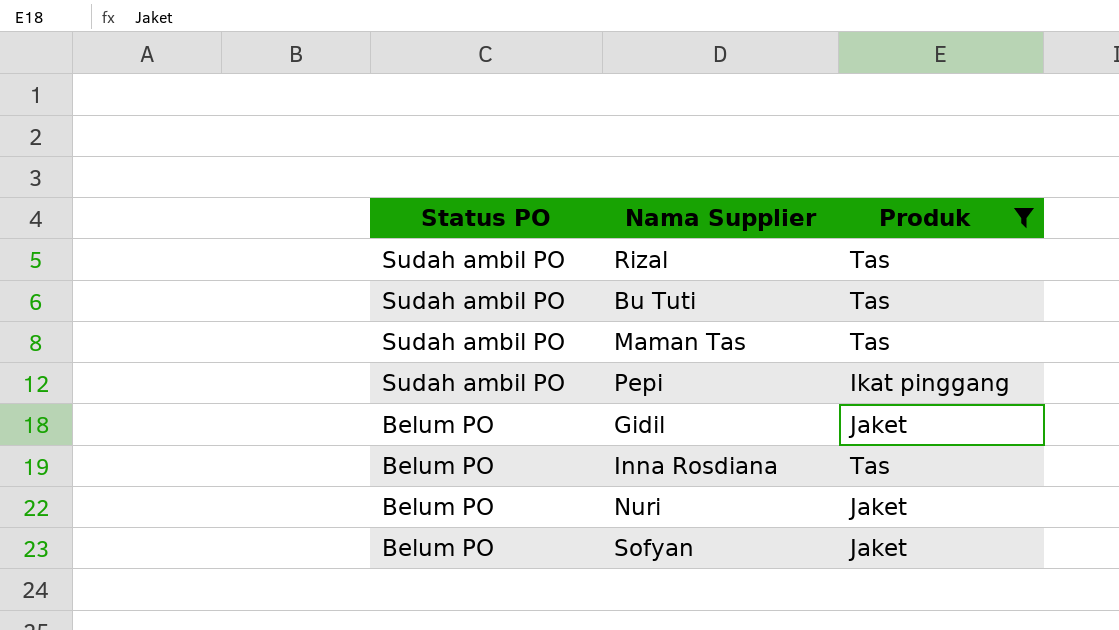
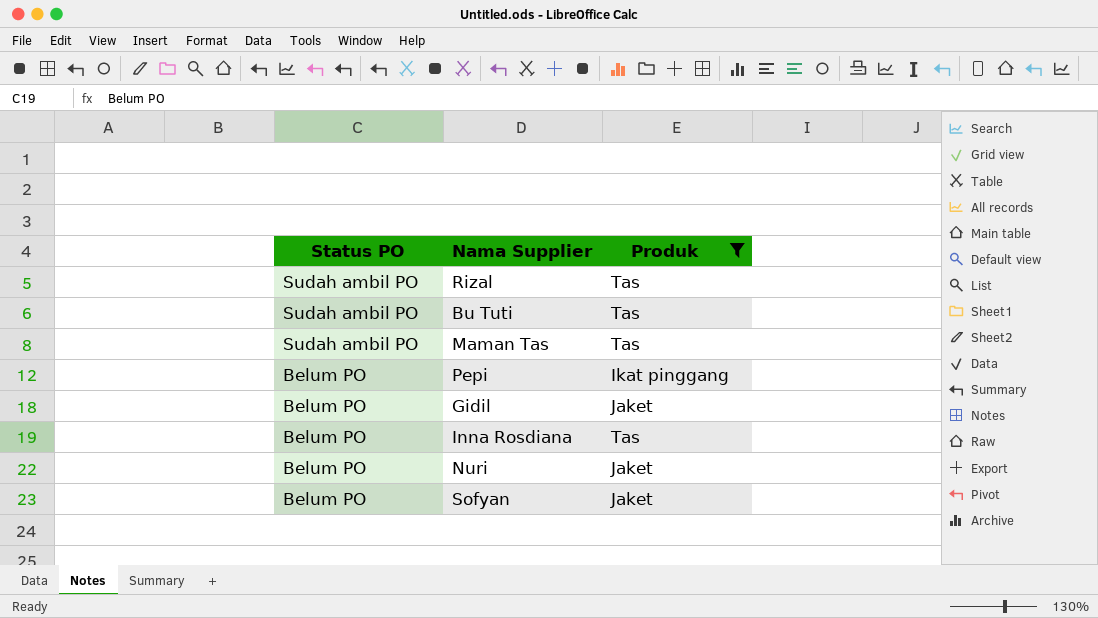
Pepi | Status PO: Sudah ambil PO -> Belum PO

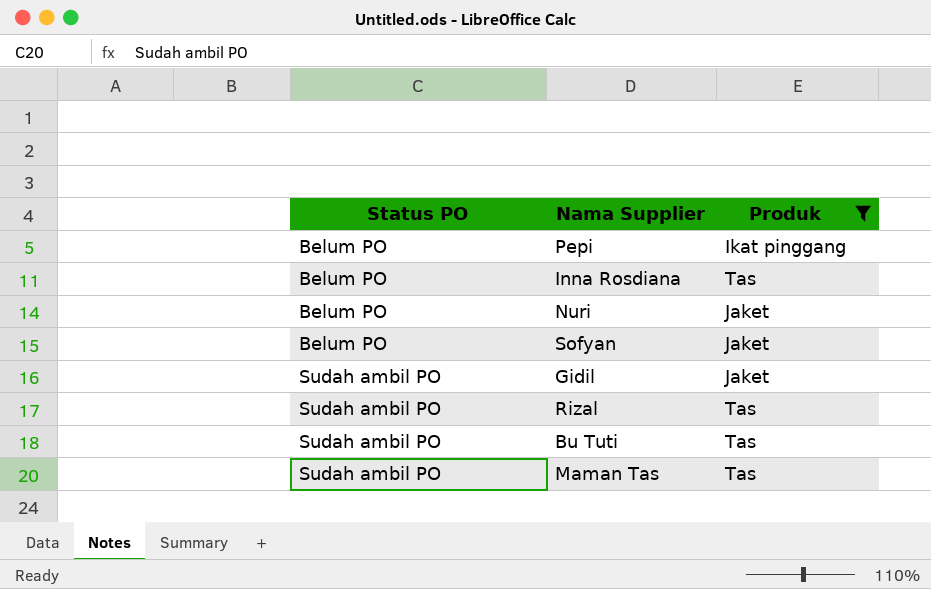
row order: Status PO descending -> Status PO ascending
Gidil | Status PO: Belum PO -> Sudah ambil PO

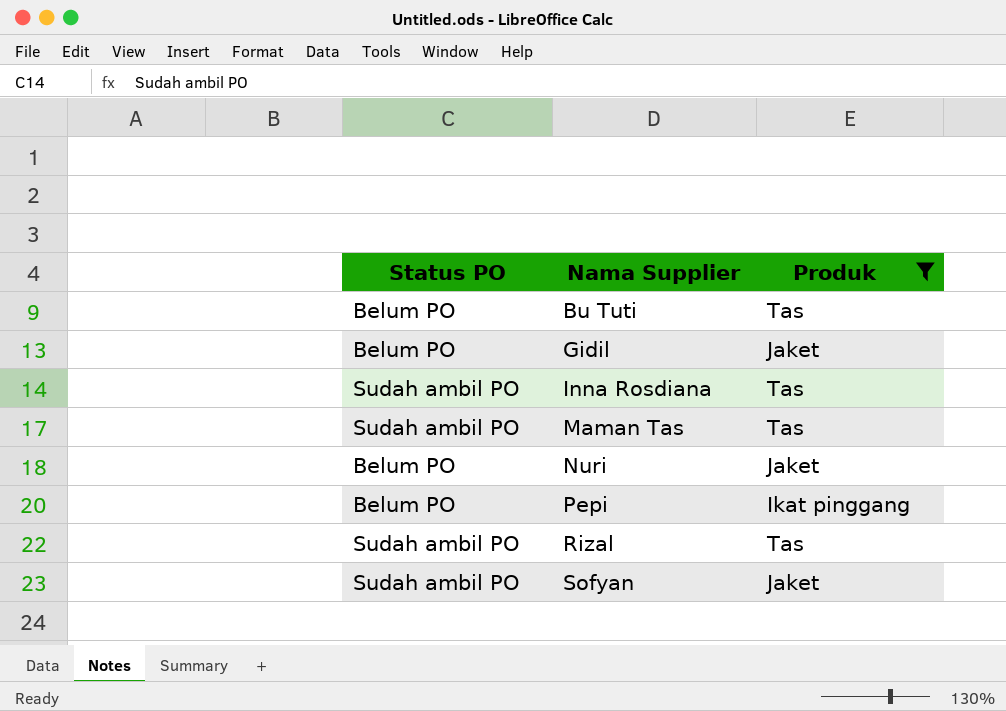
row order: Status PO ascending -> Nama Supplier ascending
Bu Tuti | Status PO: Sudah ambil PO -> Belum PO
Gidil | Status PO: Sudah ambil PO -> Belum PO
Inna Rosdiana | Status PO: Belum PO -> Sudah ambil PO
Sofyan | Status PO: Belum PO -> Sudah ambil PO

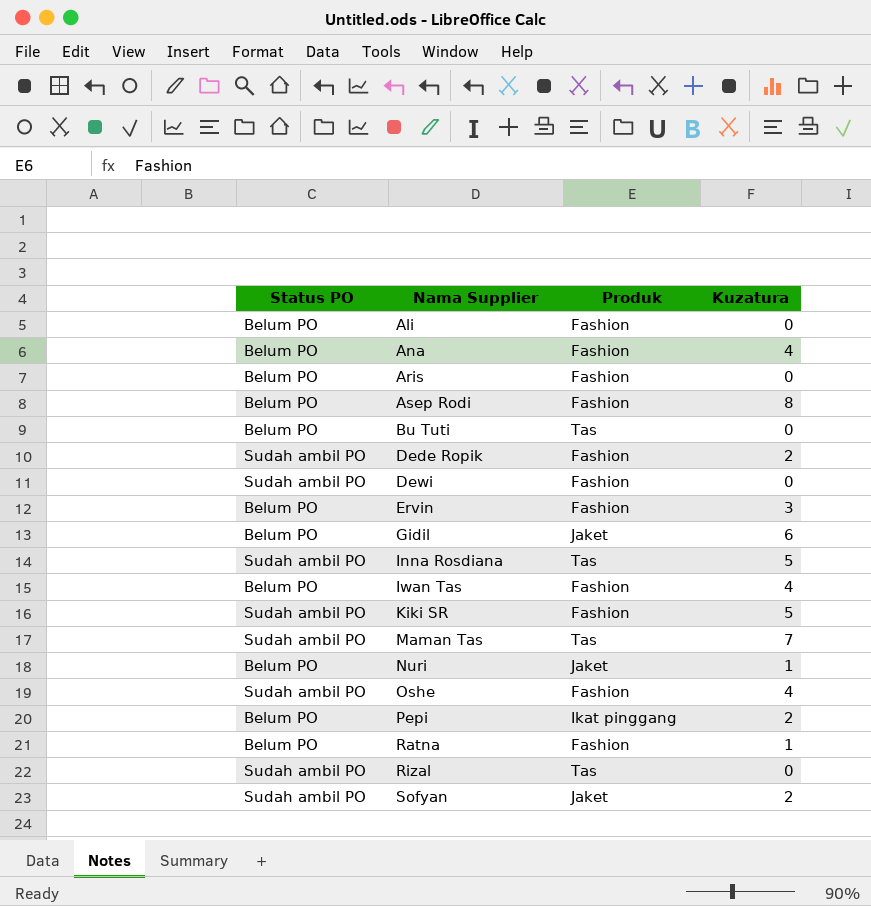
filter: Produk != Fashion -> none
column Kuzatura | position: none -> 4

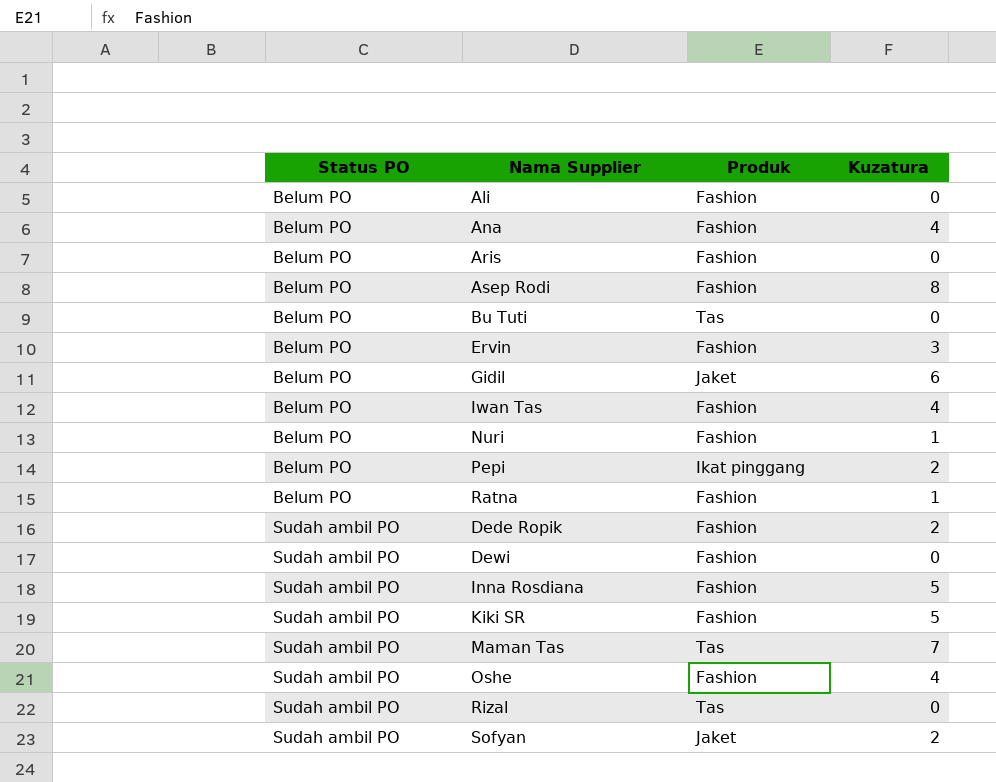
row order: Nama Supplier ascending -> Status PO ascending
Nuri | Produk: Jaket -> Fashion
Inna Rosdiana | Produk: Tas -> Fashion

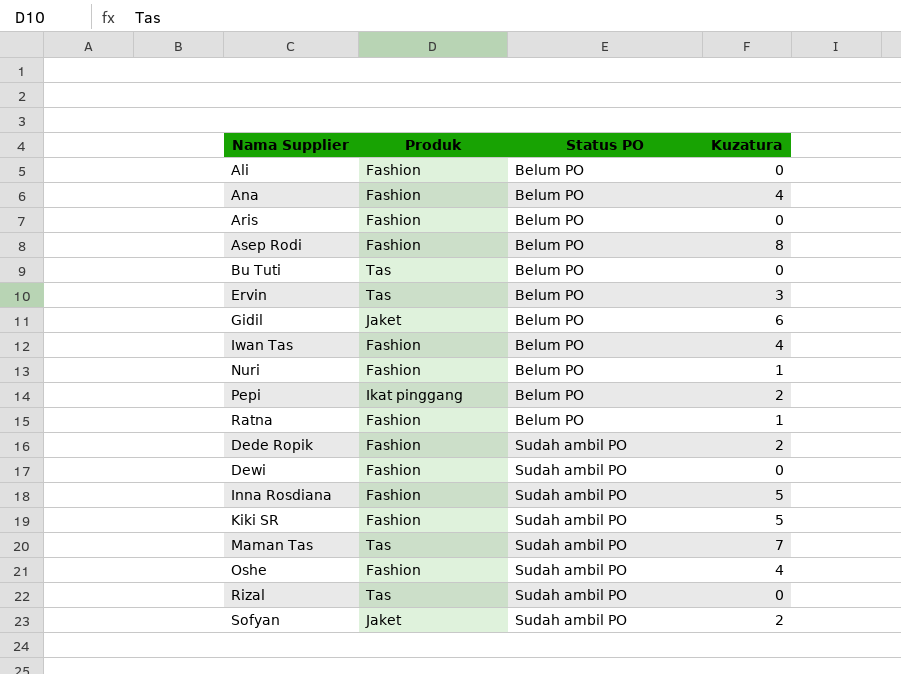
column Status PO | position: 1 -> 3
Ervin | Produk: Fashion -> Tas

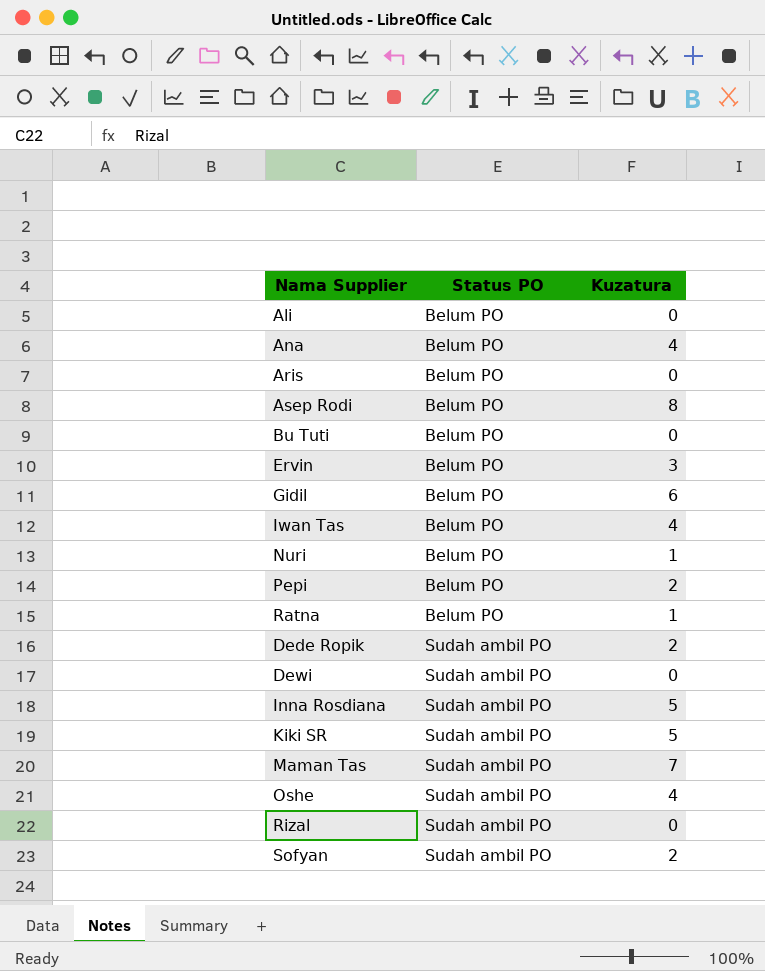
column Produk | position: 2 -> none

